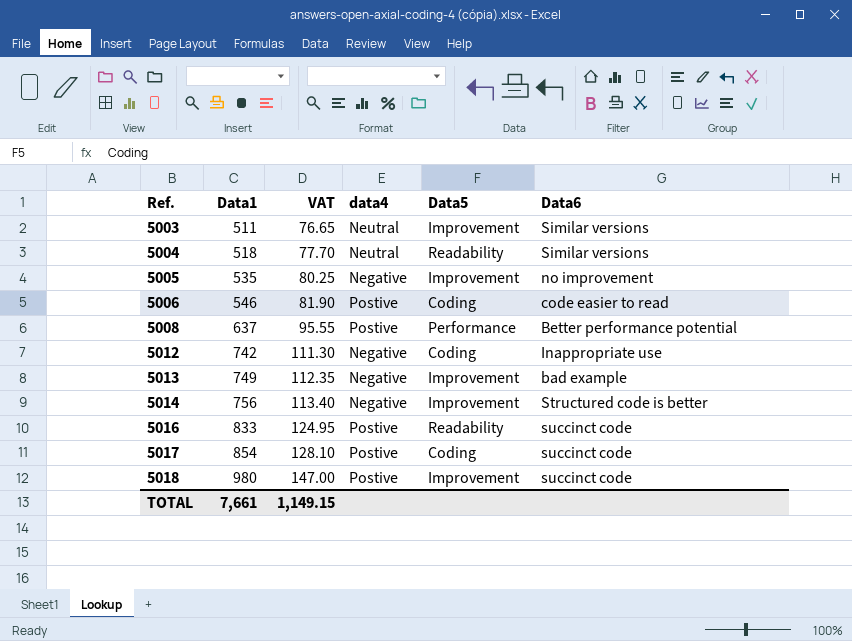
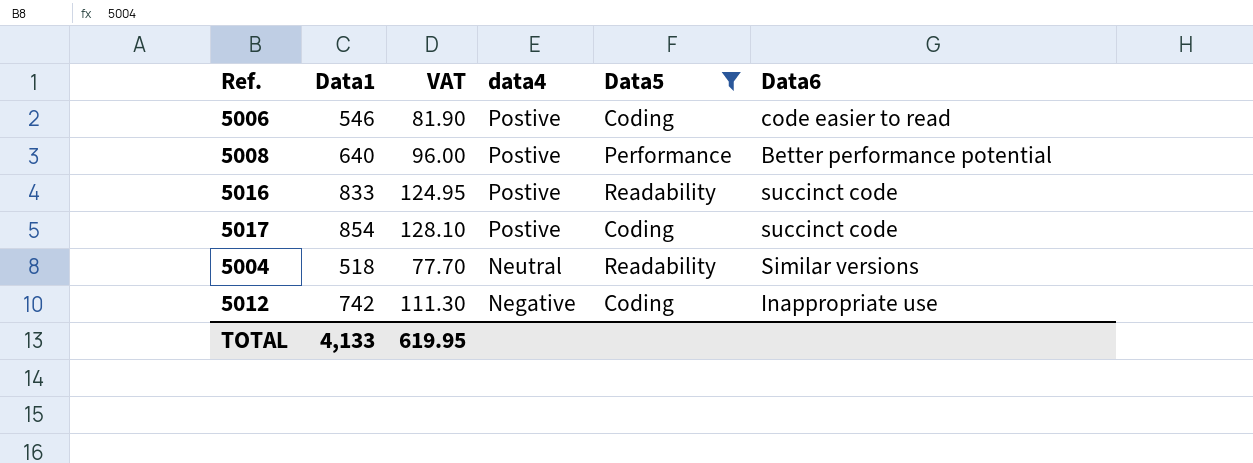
filter: none -> Data5 != Improvement
row order: Ref. ascending -> data4 descending
5008 | Data1: 637 -> 640
5008 | VAT: 95.55 -> 96.00
TOTAL | Data1: 7,661 -> 4,133
TOTAL | VAT: 1,149.15 -> 619.95

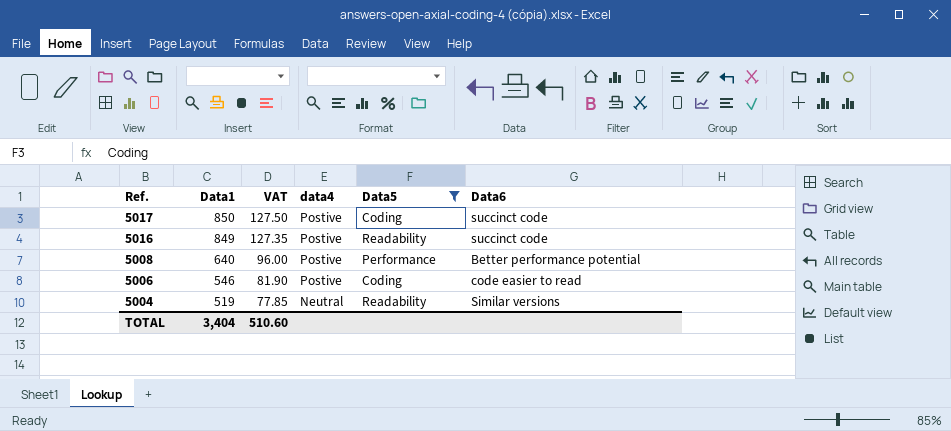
row order: data4 descending -> Ref. descending
row 5012: 742 | 111.30 | Negative | Coding | Inappropriate use -> none
5017 | Data1: 854 -> 850
5017 | VAT: 128.10 -> 127.50
5016 | Data1: 833 -> 849
5016 | VAT: 124.95 -> 127.35
5004 | Data1: 518 -> 519
5004 | VAT: 77.70 -> 77.85
TOTAL | Data1: 4,133 -> 3,404
TOTAL | VAT: 619.95 -> 510.60

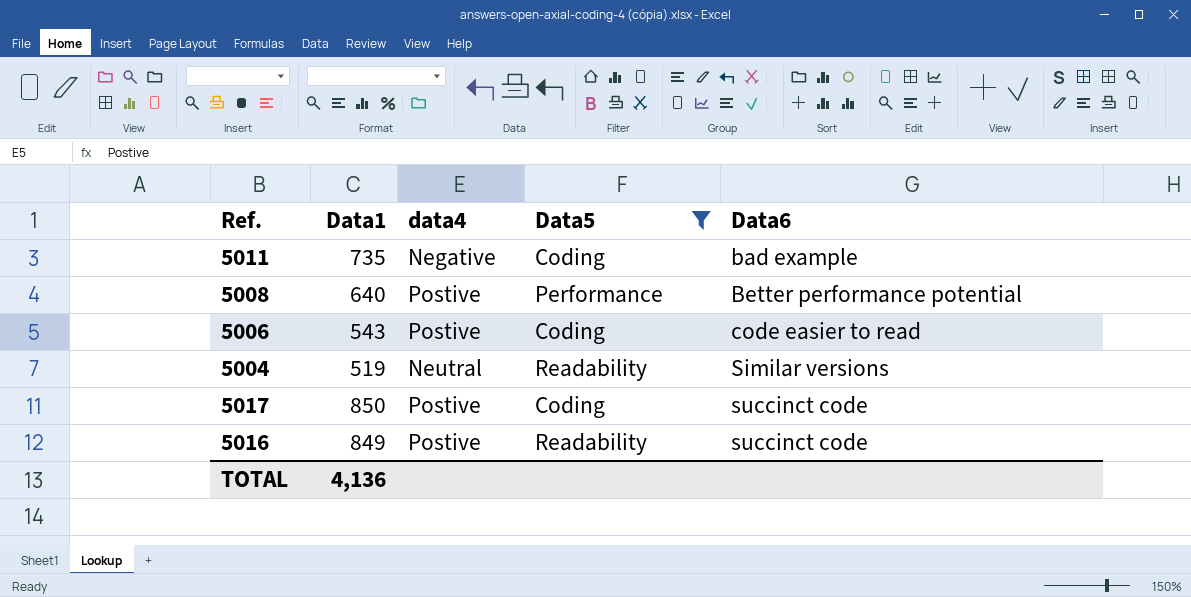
row order: Ref. descending -> Data6 ascending
column VAT | formula: [Data1] * 0.15 -> none
row 5011: none -> 735 | Negative | Coding | bad example
5006 | Data1: 546 -> 543
TOTAL | Data1: 3,404 -> 4,136

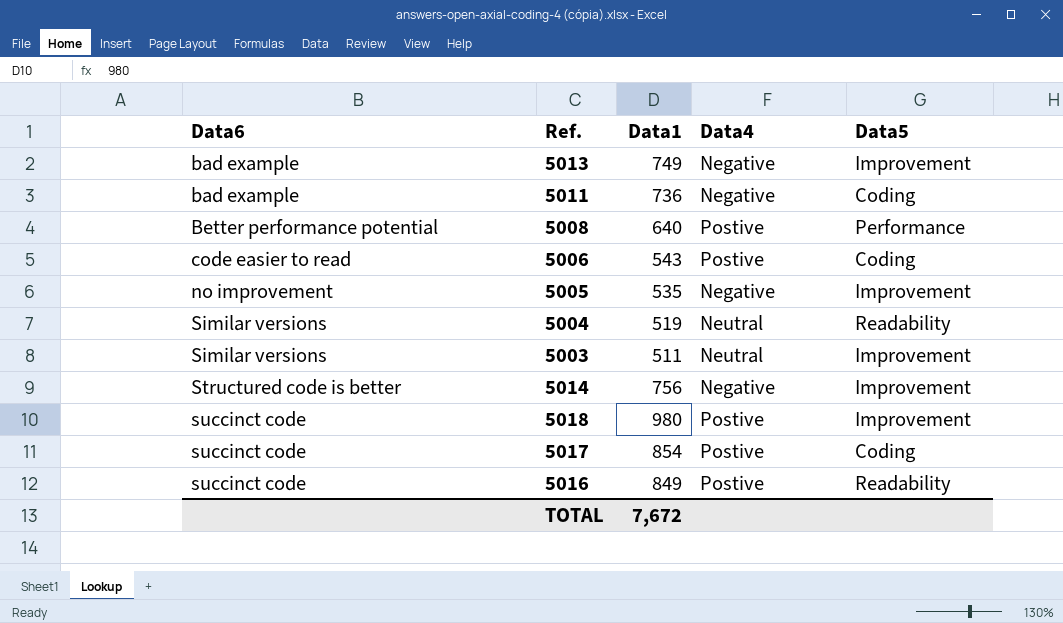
filter: Data5 != Improvement -> none
column Data6 | position: 5 -> 1
column name: data4 -> Data4
5011 | Data1: 735 -> 736
5017 | Data1: 850 -> 854
TOTAL | Data1: 4,136 -> 7,672

